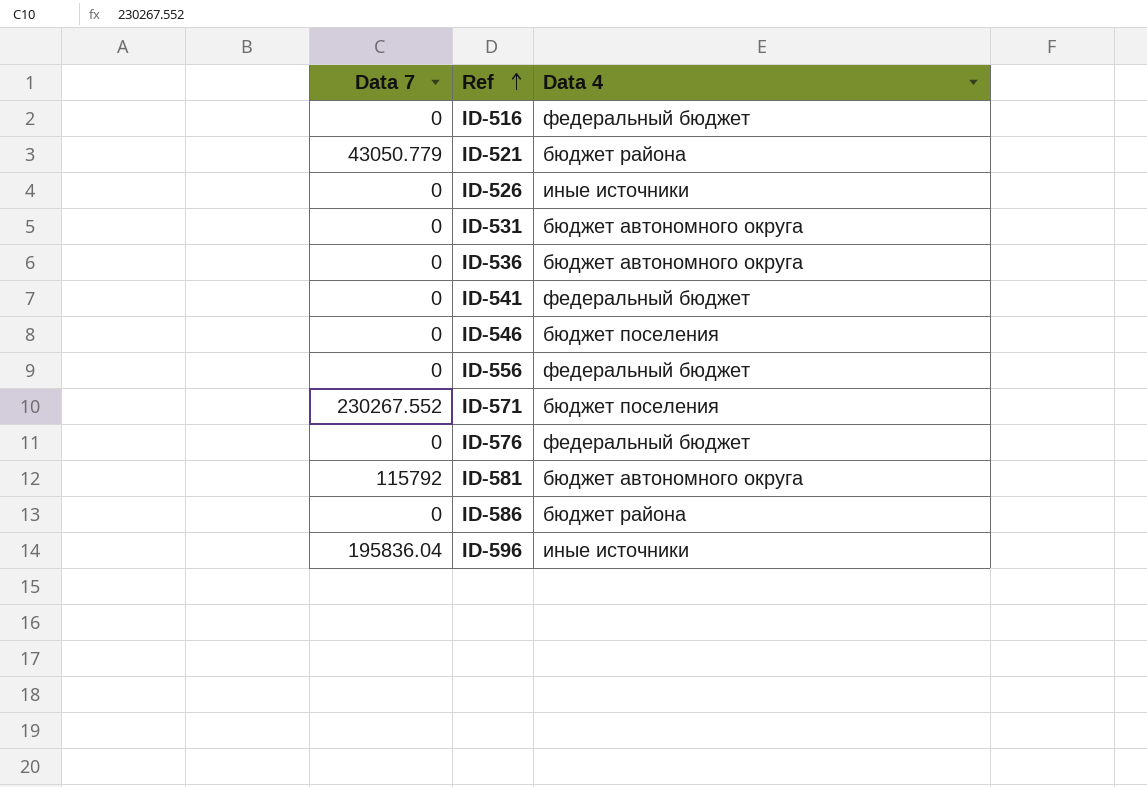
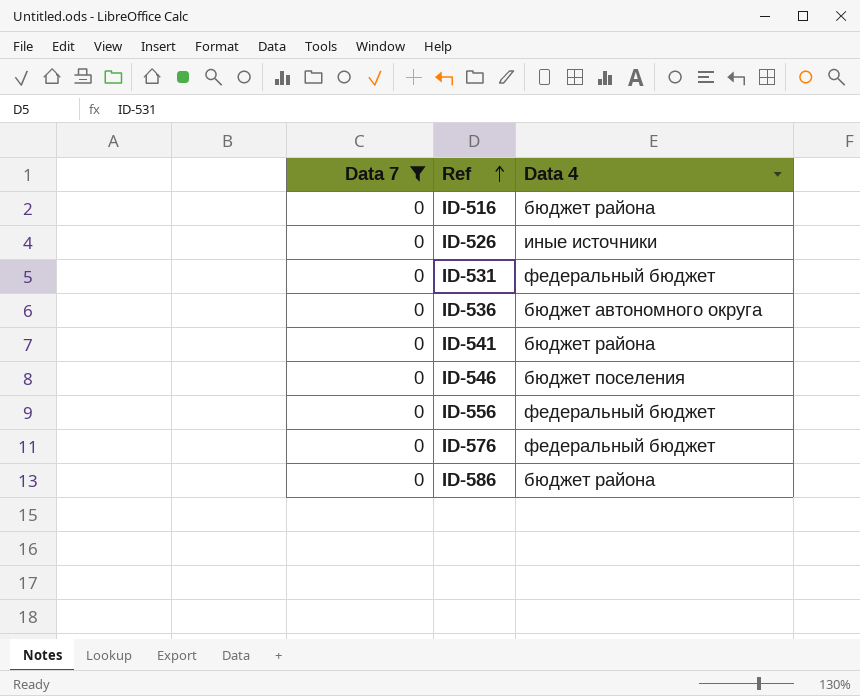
filter: none -> Data 7 = 0
ID-516 | Data 4: федеральный бюджет -> бюджет района
ID-531 | Data 4: бюджет автономного округа -> федеральный бюджет
ID-541 | Data 4: федеральный бюджет -> бюджет района

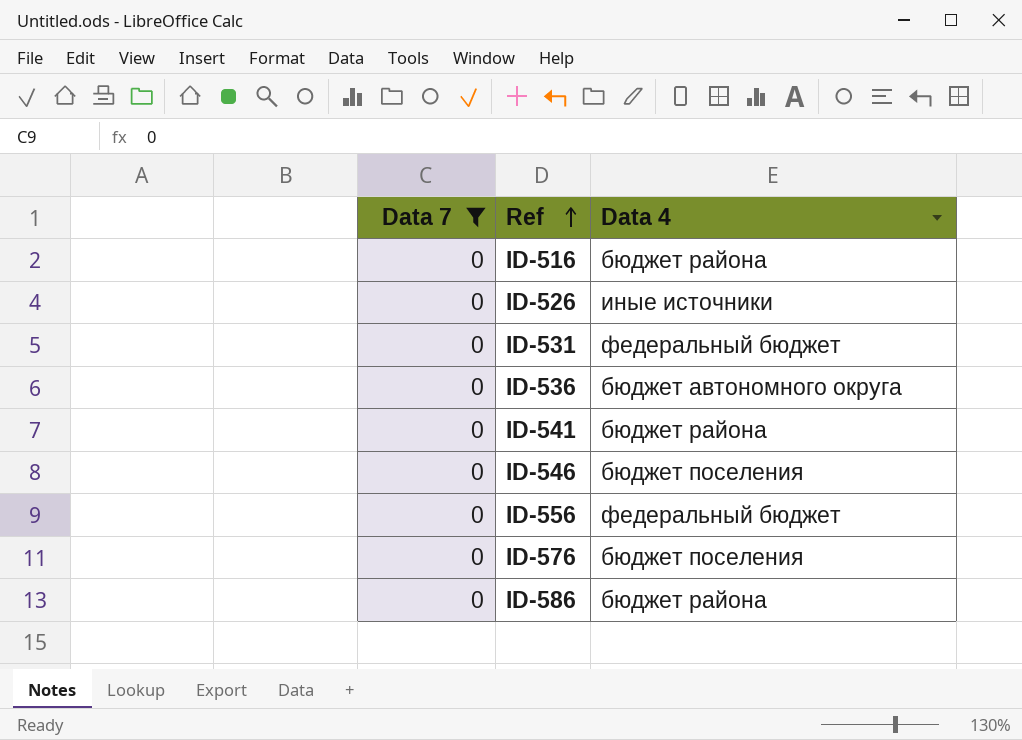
ID-576 | Data 4: федеральный бюджет -> бюджет поселения

